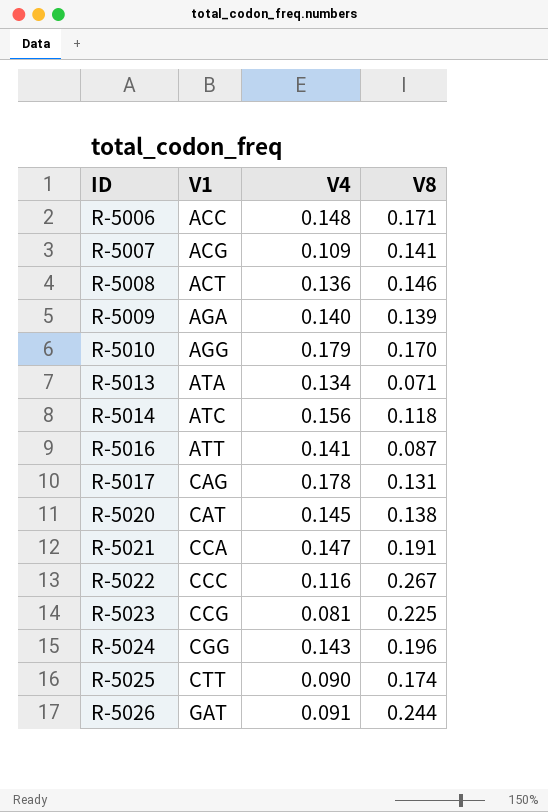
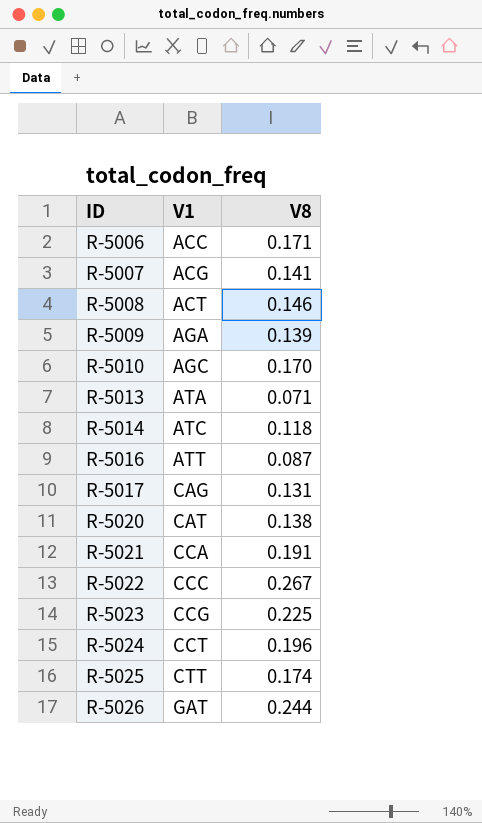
column V4 | position: 3 -> none
R-5010 | V1: AGG -> AGC
R-5024 | V1: CGG -> CCT

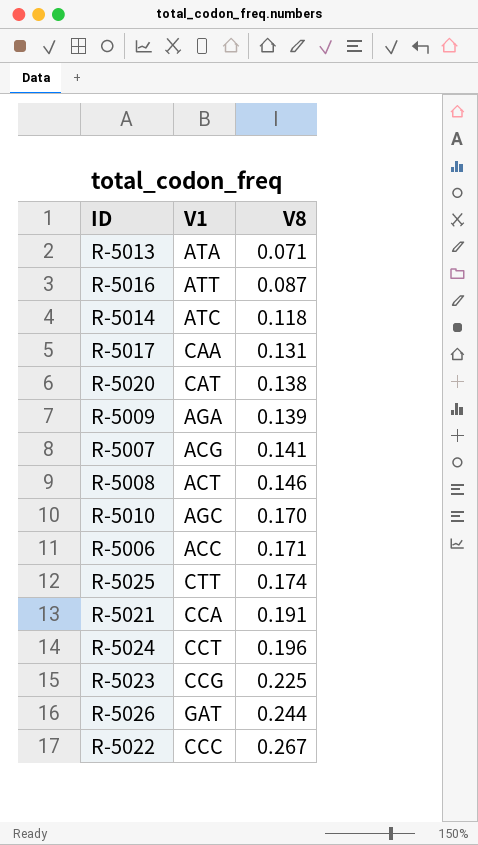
row order: ID ascending -> V8 ascending
R-5017 | V1: CAG -> CAA

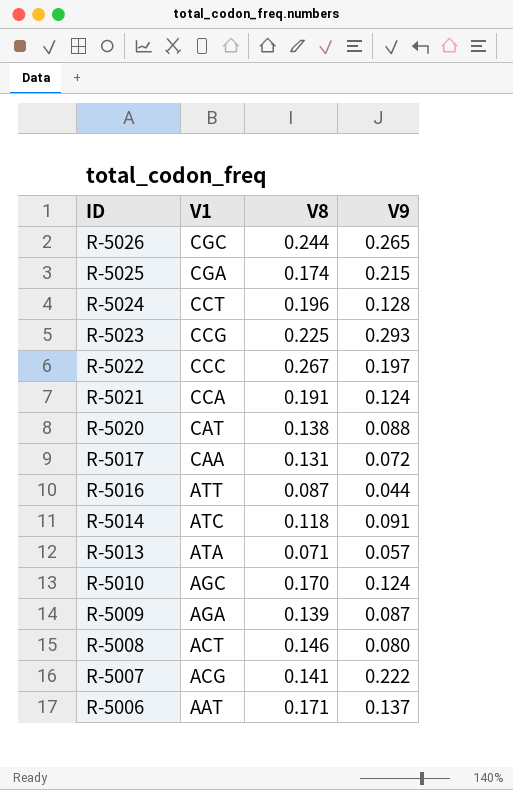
row order: V8 ascending -> ID descending
column V9 | position: none -> 4
R-5026 | V1: GAT -> CGC
R-5025 | V1: CTT -> CGA
R-5006 | V1: ACC -> AAT

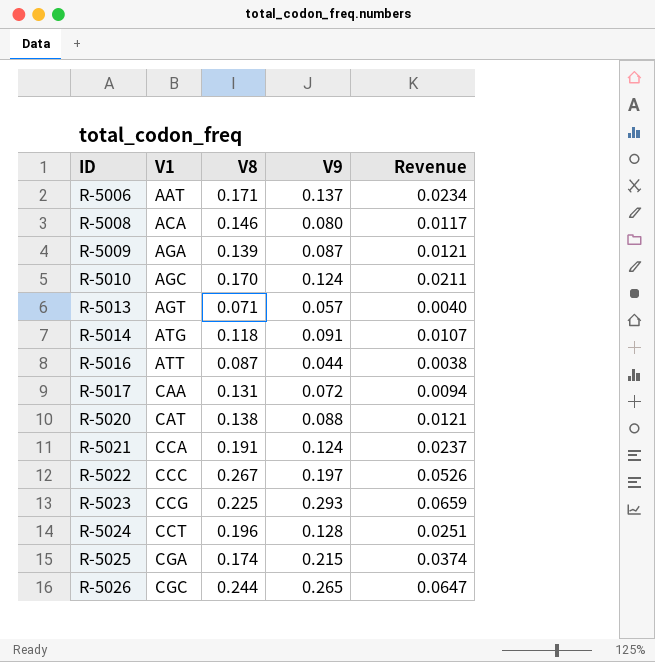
row order: ID descending -> ID ascending
column Revenue | formula: none -> [V8] * [V9]
row R-5007: ACG | 0.141 | 0.222 -> none
R-5008 | V1: ACT -> ACA
R-5013 | V1: ATA -> AGT
R-5014 | V1: ATC -> ATG

